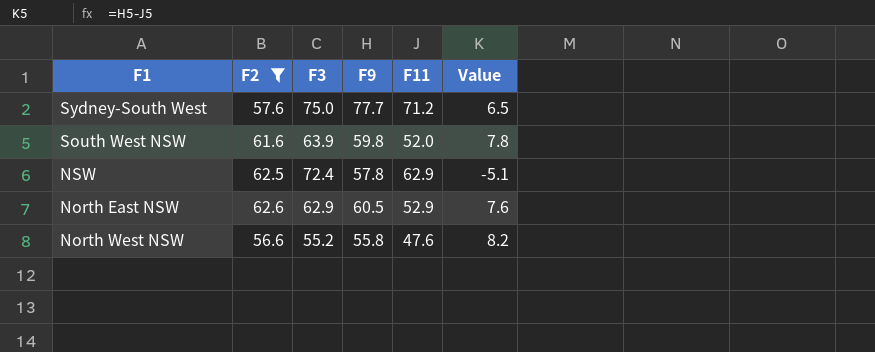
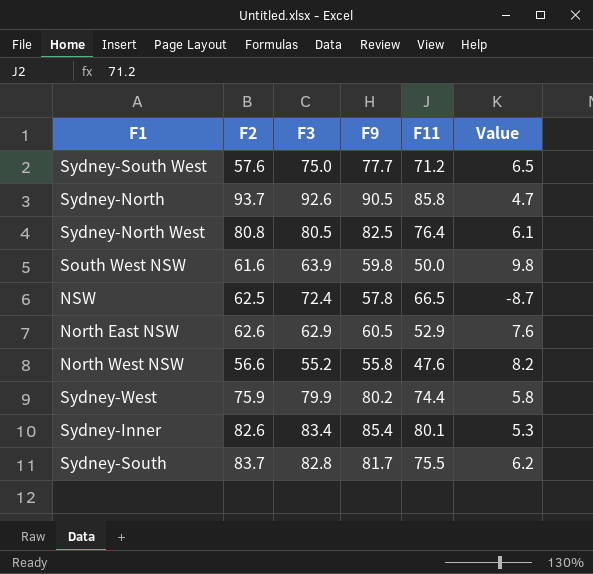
filter: F2 <= 62.6 -> none
South West NSW | F11: 52.0 -> 50.0
South West NSW | Value: 7.8 -> 9.8
NSW | F11: 62.9 -> 66.5
NSW | Value: -5.1 -> -8.7

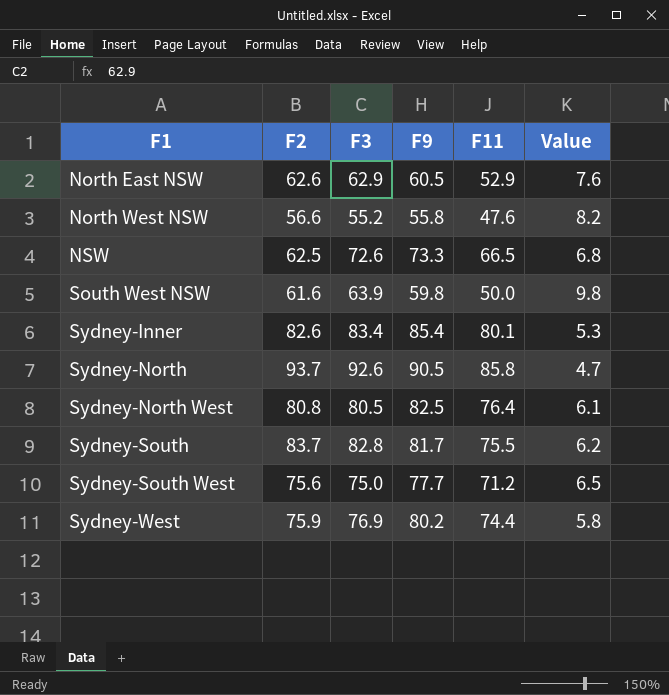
row order: none -> F1 ascending
NSW | F3: 72.4 -> 72.6
NSW | F9: 57.8 -> 73.3
NSW | Value: -8.7 -> 6.8
Sydney-South West | F2: 57.6 -> 75.6
Sydney-West | F3: 79.9 -> 76.9

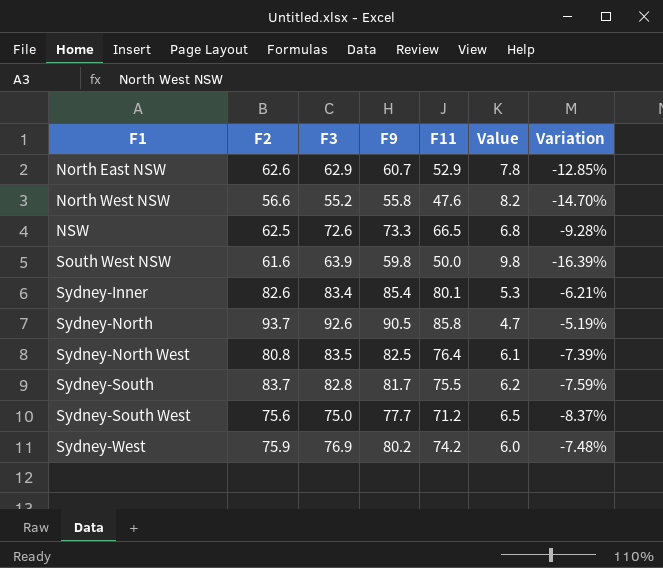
column Variation | formula: none -> ([F11] - [F9]) / [F9]
North East NSW | F9: 60.5 -> 60.7
North East NSW | Value: 7.6 -> 7.8
Sydney-North West | F3: 80.5 -> 83.5
Sydney-West | F11: 74.4 -> 74.2
Sydney-West | Value: 5.8 -> 6.0

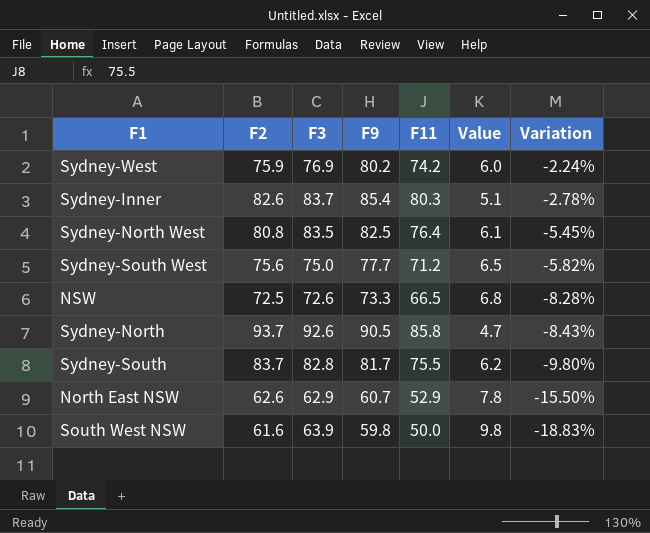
row order: F1 ascending -> Variation descending
column Variation | formula: ([F11] - [F9]) / [F9] -> ([F11] - [F2]) / [F2]
row North West NSW: 56.6 | 55.2 | 55.8 | 47.6 | 8.2 | -14.70% -> none
Sydney-Inner | F3: 83.4 -> 83.7
Sydney-Inner | F11: 80.1 -> 80.3
Sydney-Inner | Value: 5.3 -> 5.1
NSW | F2: 62.5 -> 72.5

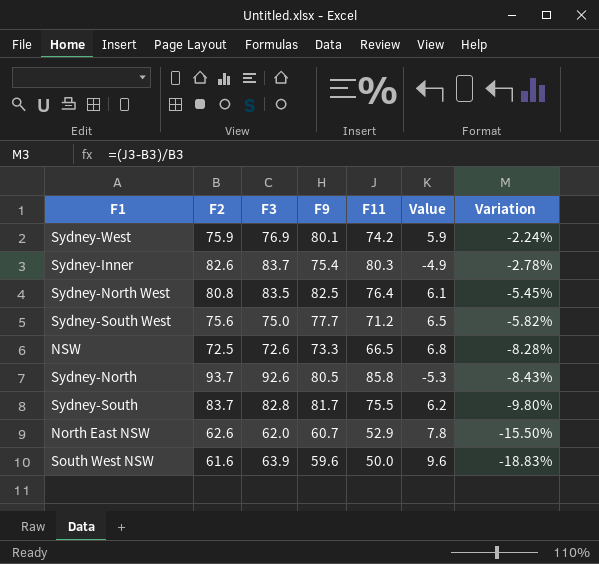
Sydney-West | F9: 80.2 -> 80.1
Sydney-West | Value: 6.0 -> 5.9
Sydney-Inner | F9: 85.4 -> 75.4
Sydney-Inner | Value: 5.1 -> -4.9
Sydney-North | F9: 90.5 -> 80.5
Sydney-North | Value: 4.7 -> -5.3
North East NSW | F3: 62.9 -> 62.0
South West NSW | F9: 59.8 -> 59.6
South West NSW | Value: 9.8 -> 9.6

